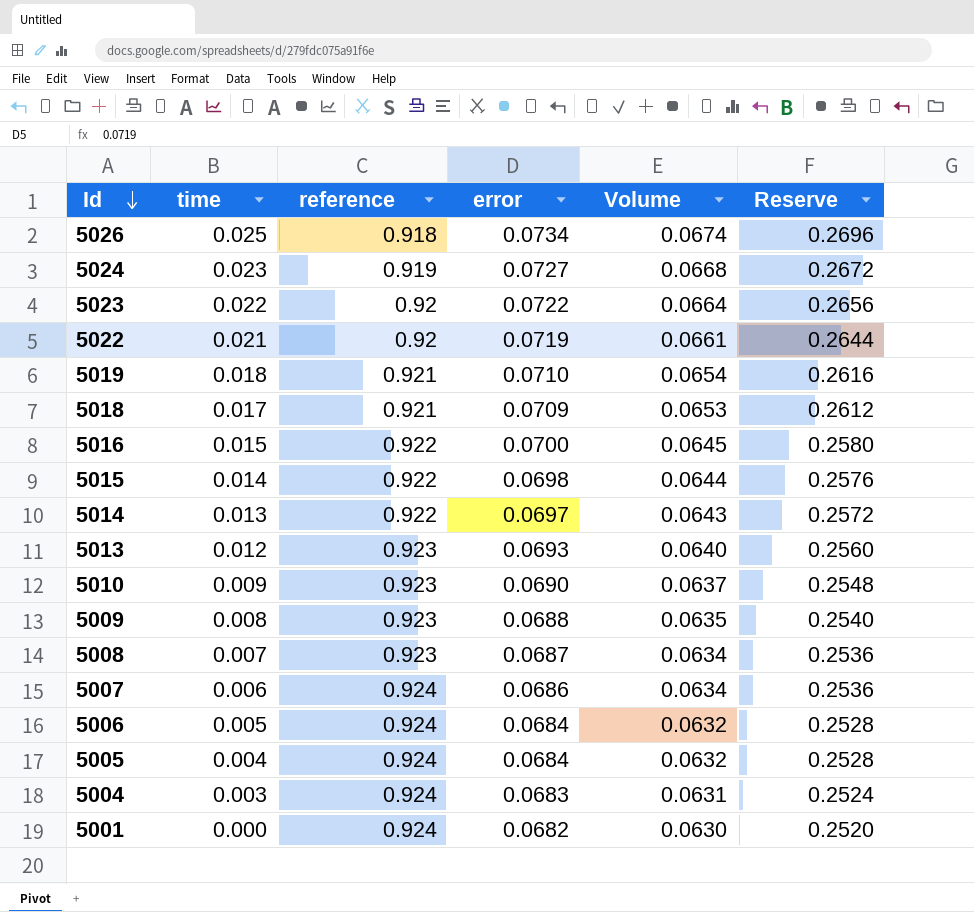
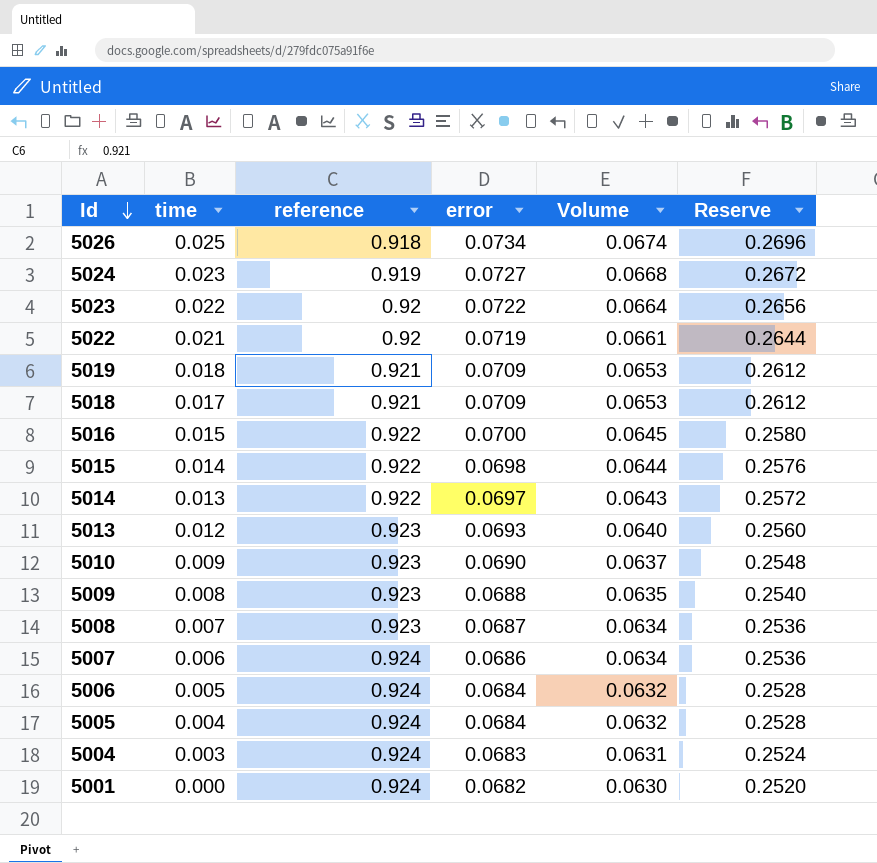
5019 | error: 0.0710 -> 0.0709
5019 | Volume: 0.0654 -> 0.0653
5019 | Reserve: 0.2616 -> 0.2612

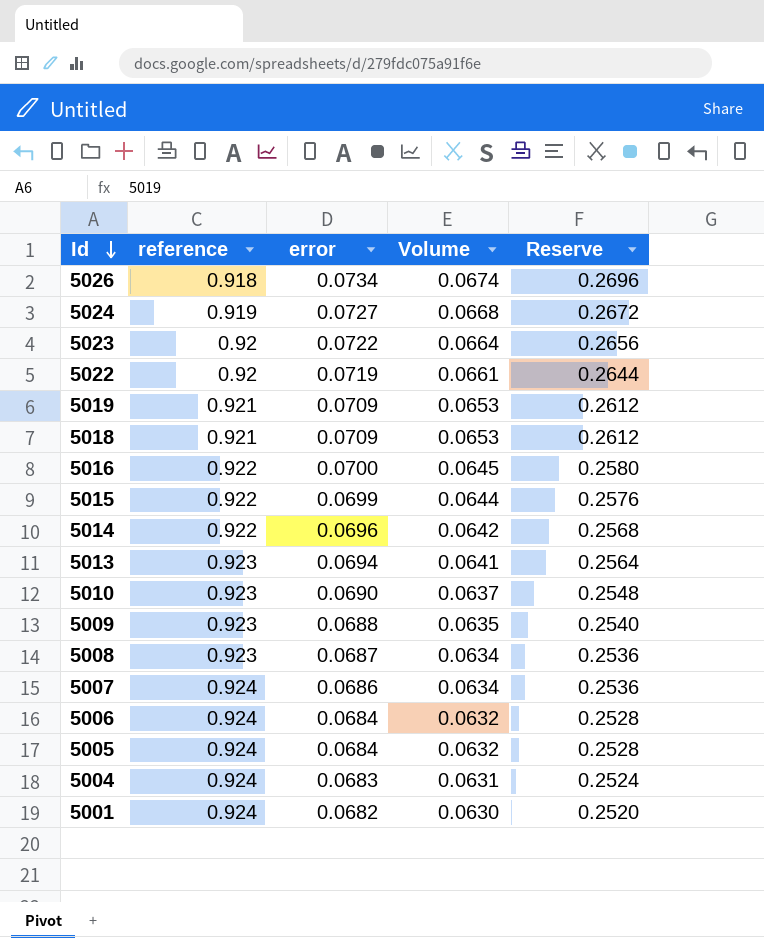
column time | position: 2 -> none
5015 | error: 0.0698 -> 0.0699
5014 | error: 0.0697 -> 0.0696
5014 | Volume: 0.0643 -> 0.0642
5014 | Reserve: 0.2572 -> 0.2568
5013 | error: 0.0693 -> 0.0694
5013 | Volume: 0.0640 -> 0.0641
5013 | Reserve: 0.2560 -> 0.2564

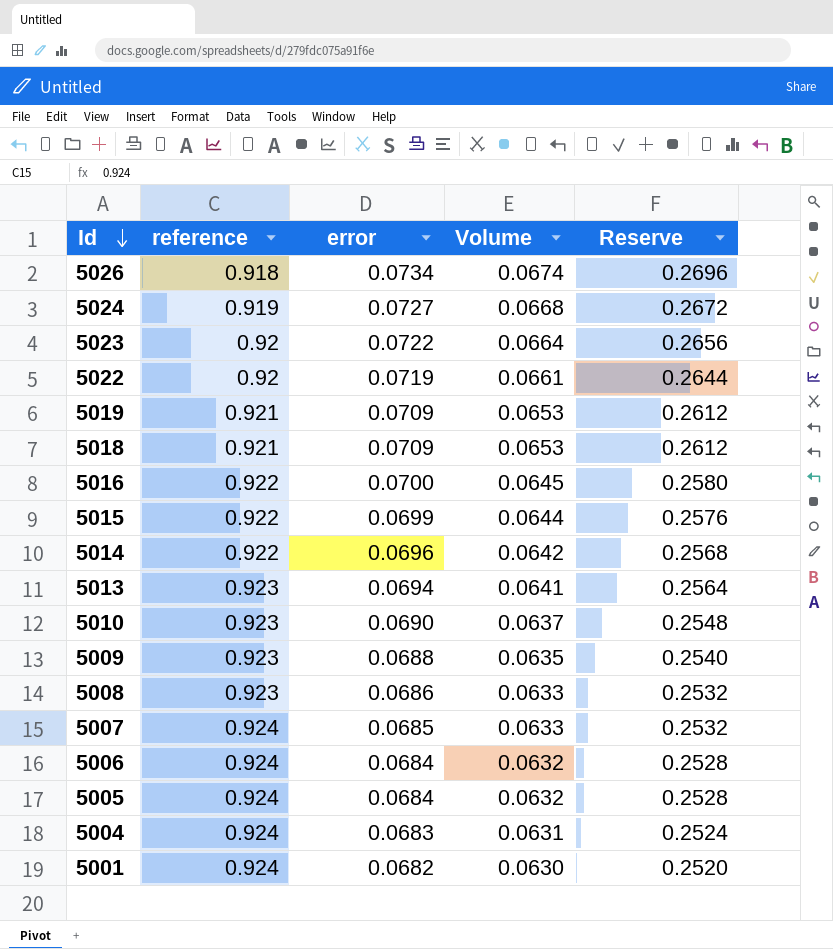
5008 | error: 0.0687 -> 0.0686
5008 | Volume: 0.0634 -> 0.0633
5008 | Reserve: 0.2536 -> 0.2532
5007 | error: 0.0686 -> 0.0685
5007 | Volume: 0.0634 -> 0.0633
5007 | Reserve: 0.2536 -> 0.2532

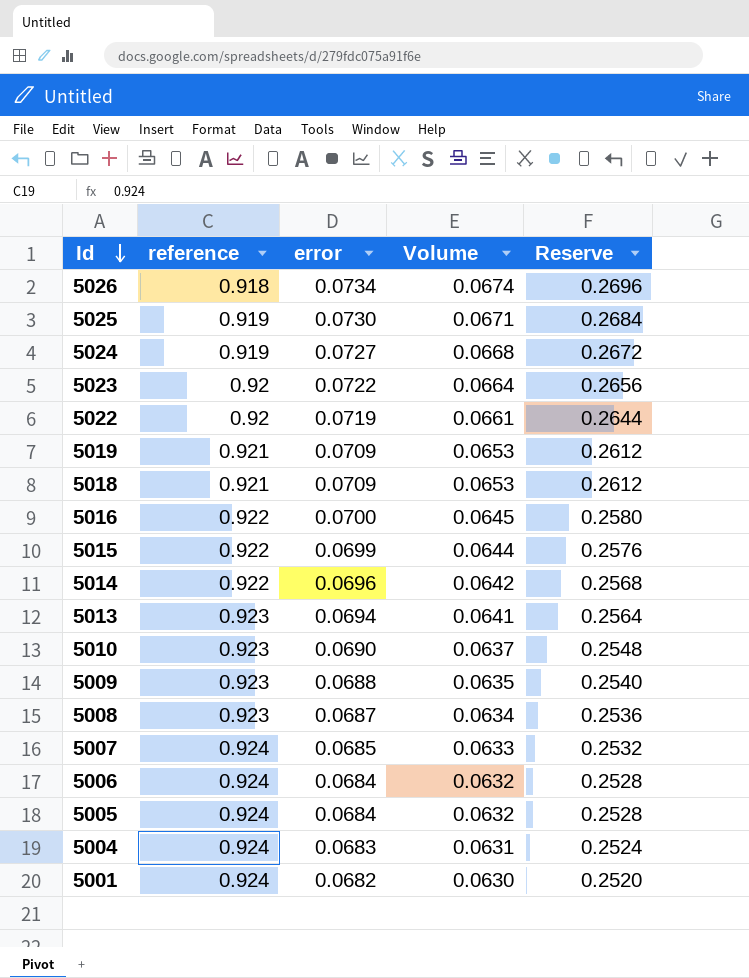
row 5025: none -> 0.919 | 0.0730 | 0.0671 | 0.2684
5008 | error: 0.0686 -> 0.0687
5008 | Volume: 0.0633 -> 0.0634
5008 | Reserve: 0.2532 -> 0.2536

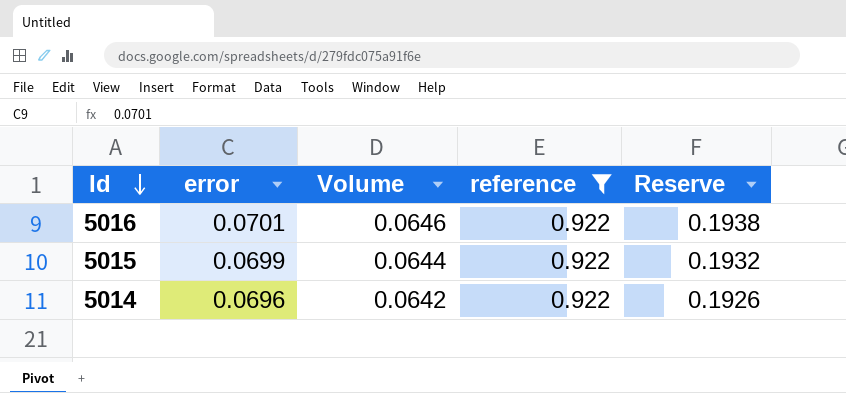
filter: none -> reference = 0.922
column reference | position: 2 -> 4
column Reserve | formula: [Volume] * 4 -> [Volume] * 3
5016 | error: 0.0700 -> 0.0701
5016 | Volume: 0.0645 -> 0.0646

